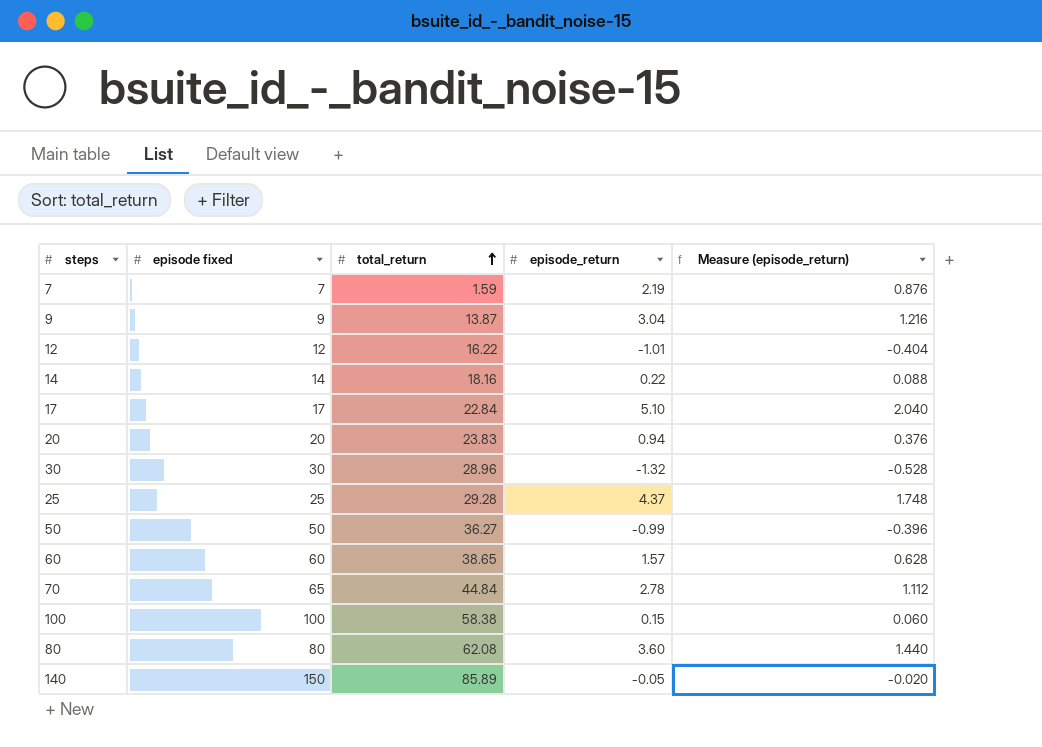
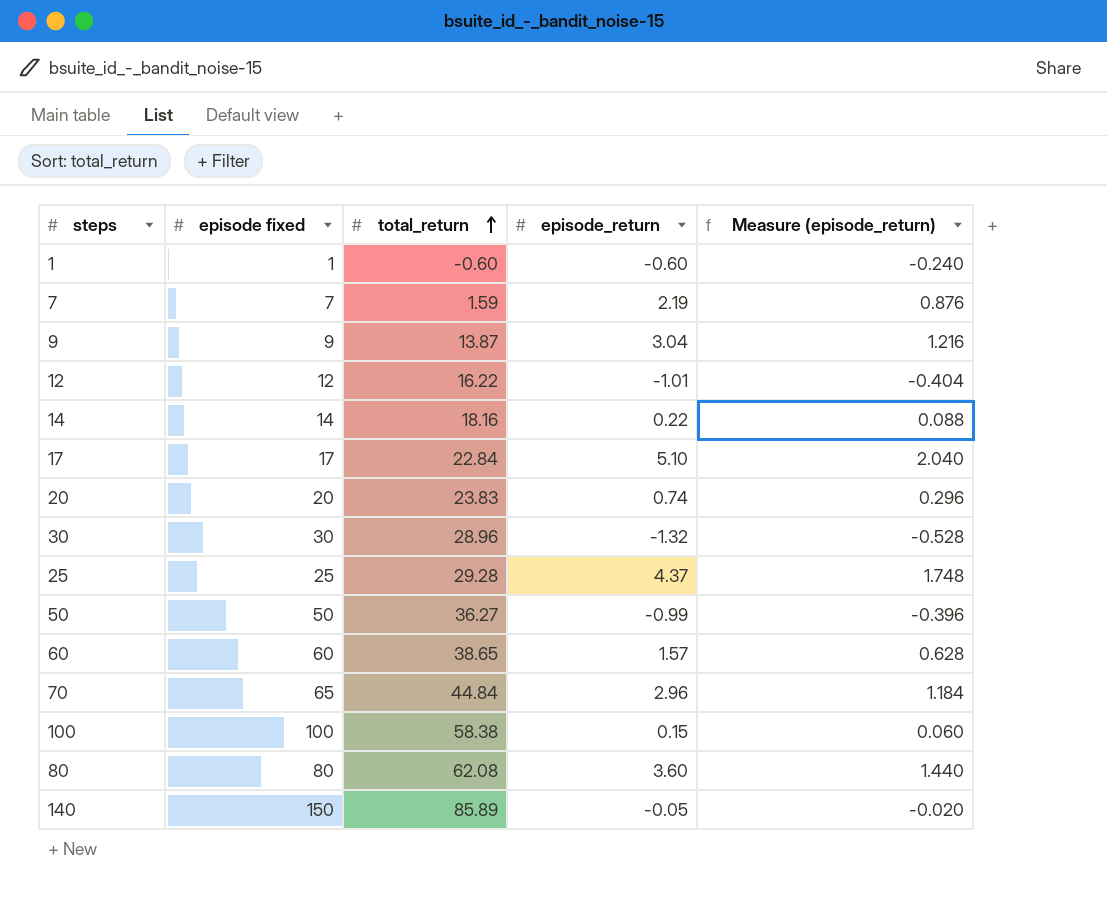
row 1: none -> 1 | -0.60 | -0.60 | -0.240
20 | episode_return: 0.94 -> 0.74
20 | Measure (episode_return): 0.376 -> 0.296
70 | episode_return: 2.78 -> 2.96
70 | Measure (episode_return): 1.112 -> 1.184

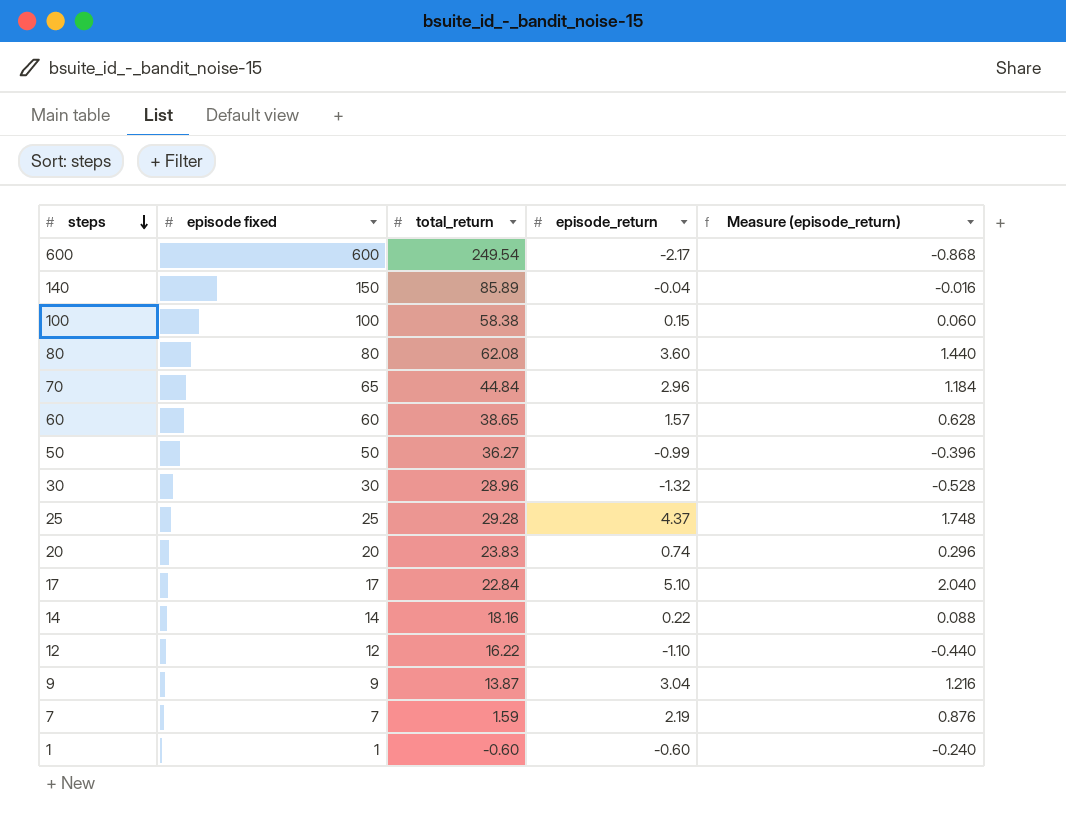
row order: total_return ascending -> steps descending
row 600: none -> 600 | 249.54 | -2.17 | -0.868
140 | episode_return: -0.05 -> -0.04
140 | Measure (episode_return): -0.020 -> -0.016
12 | episode_return: -1.01 -> -1.10
12 | Measure (episode_return): -0.404 -> -0.440

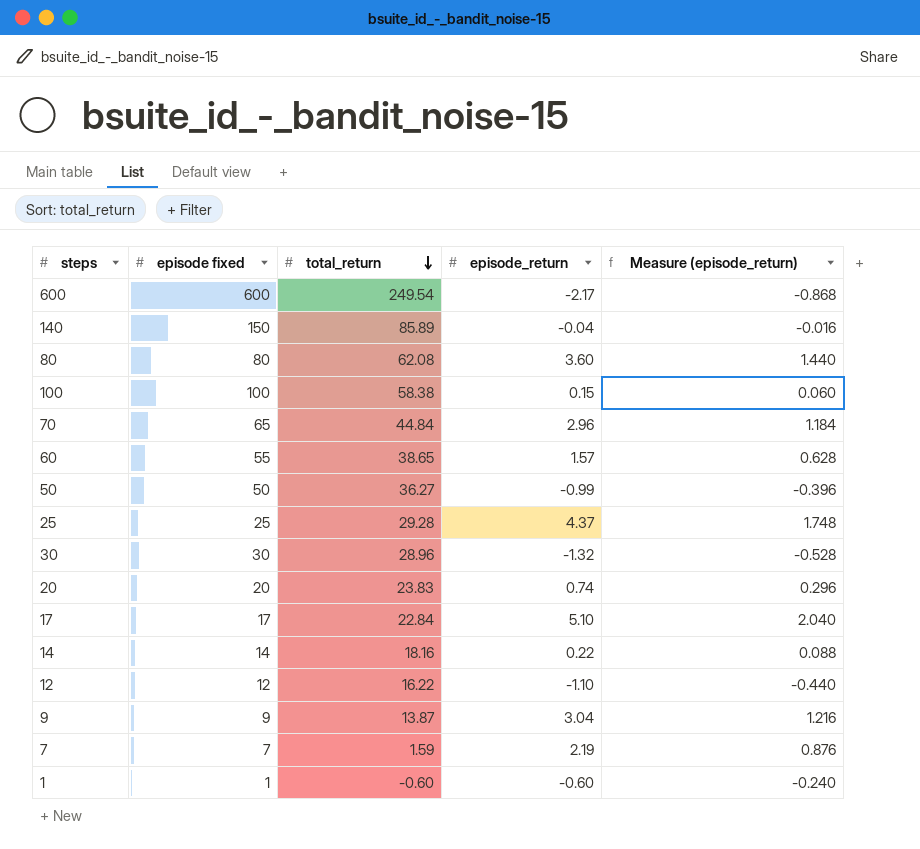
row order: steps descending -> total_return descending
60 | episode fixed: 60 -> 55

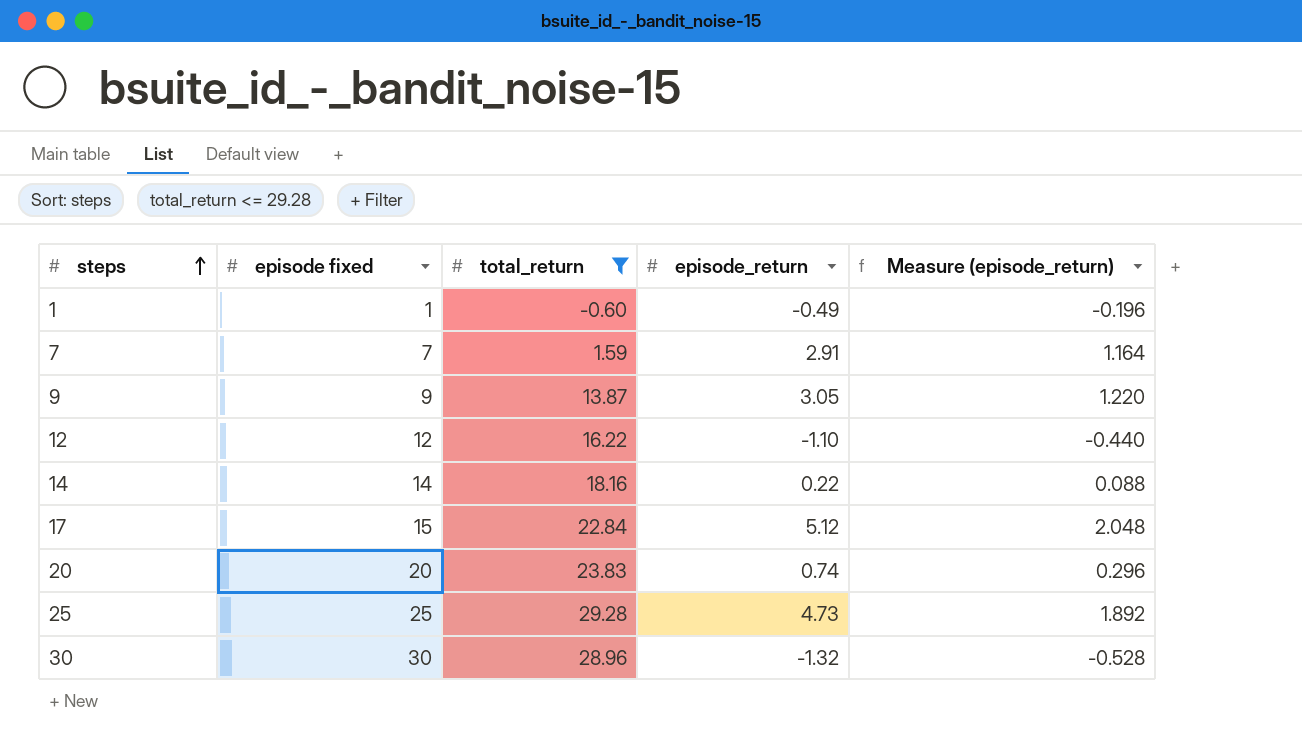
filter: none -> total_return <= 29.28
row order: total_return descending -> steps ascending
1 | episode_return: -0.60 -> -0.49
1 | Measure (episode_return): -0.240 -> -0.196
7 | episode_return: 2.19 -> 2.91
7 | Measure (episode_return): 0.876 -> 1.164
9 | episode_return: 3.04 -> 3.05
9 | Measure (episode_return): 1.216 -> 1.220
17 | episode fixed: 17 -> 15
17 | episode_return: 5.10 -> 5.12
17 | Measure (episode_return): 2.040 -> 2.048
25 | episode_return: 4.37 -> 4.73
25 | Measure (episode_return): 1.748 -> 1.892

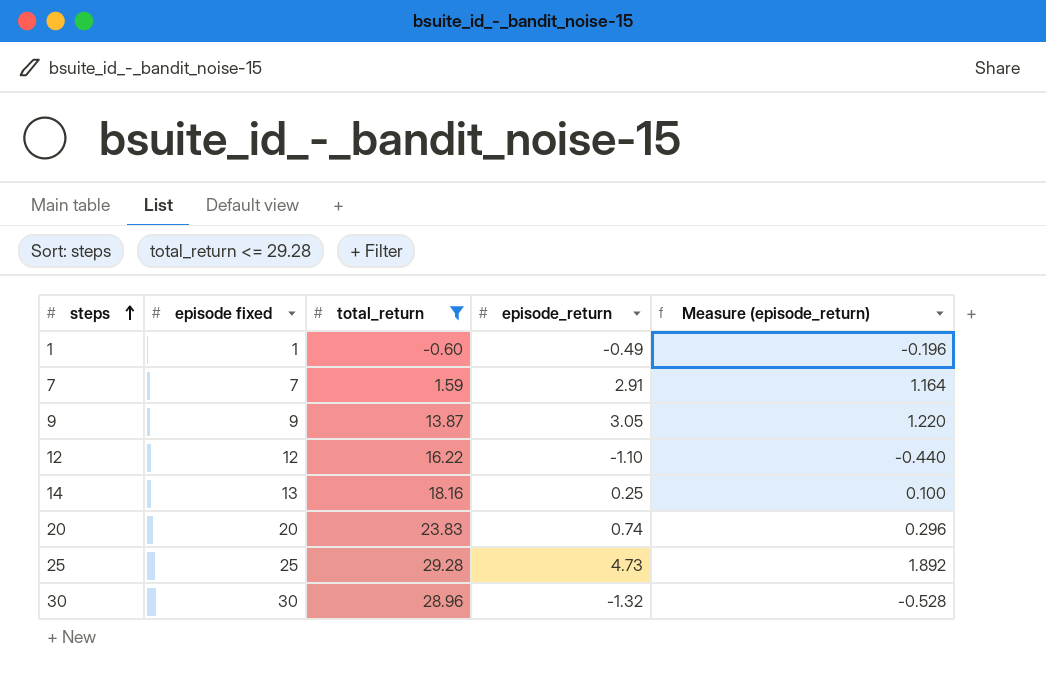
row 17: 15 | 22.84 | 5.12 | 2.048 -> none
14 | episode fixed: 14 -> 13
14 | episode_return: 0.22 -> 0.25
14 | Measure (episode_return): 0.088 -> 0.100

